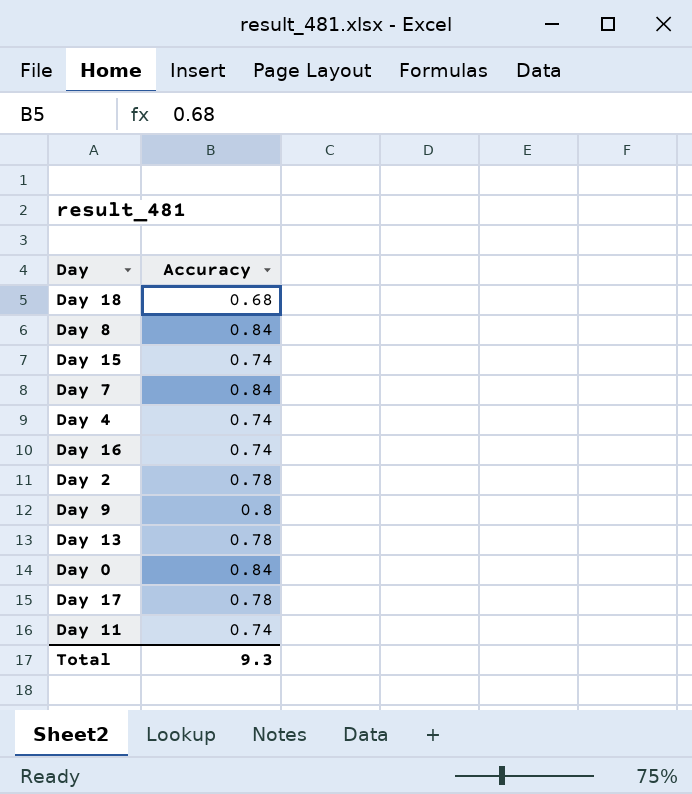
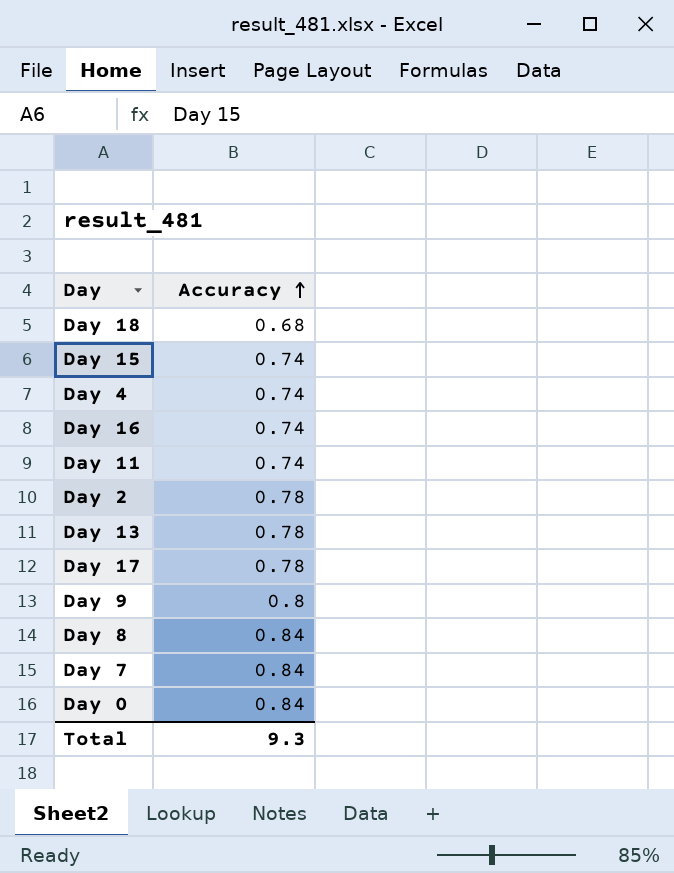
row order: none -> Accuracy ascending

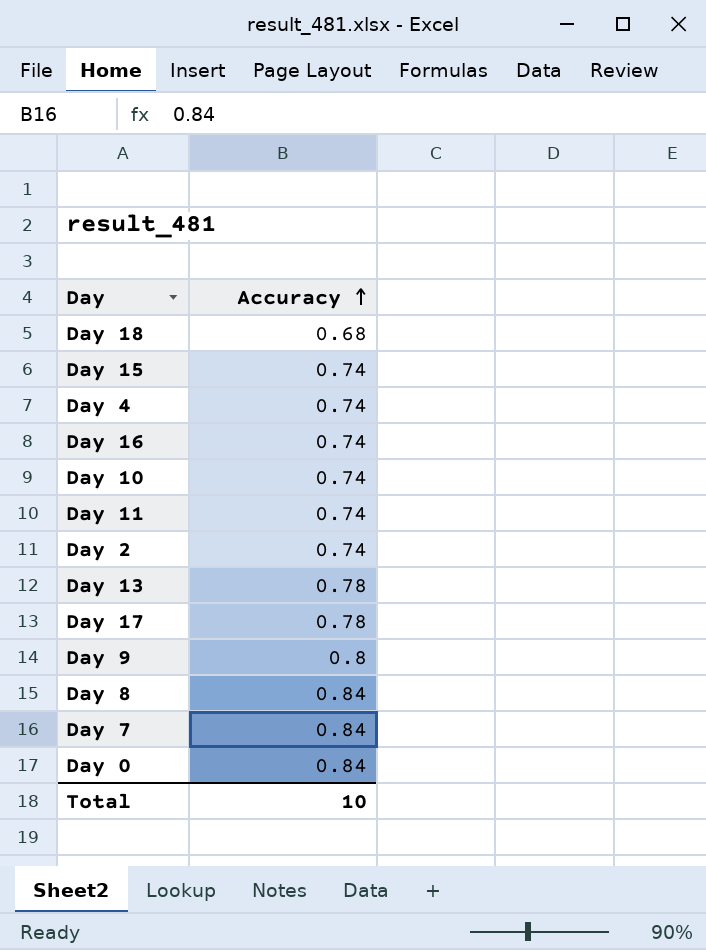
row Day 10: none -> 0.74
Day 2 | Accuracy: 0.78 -> 0.74
Total | Accuracy: 9.3 -> 10

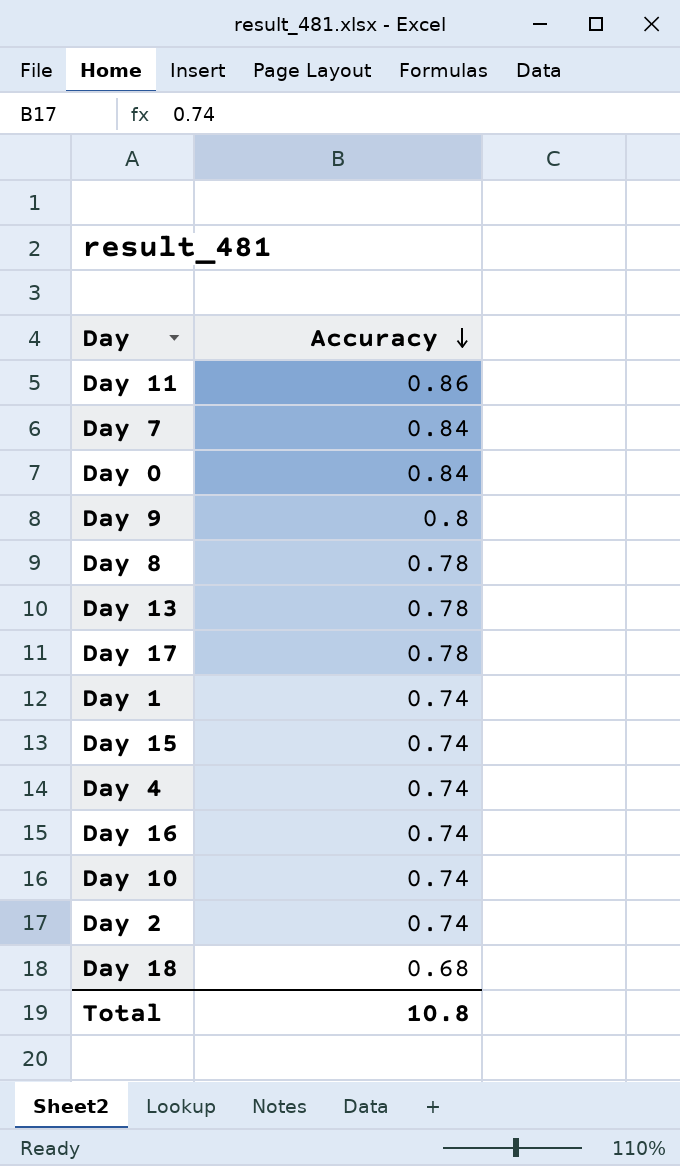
row order: Accuracy ascending -> Accuracy descending
Day 11 | Accuracy: 0.74 -> 0.86
Day 8 | Accuracy: 0.84 -> 0.78
row Day 1: none -> 0.74
Total | Accuracy: 10 -> 10.8

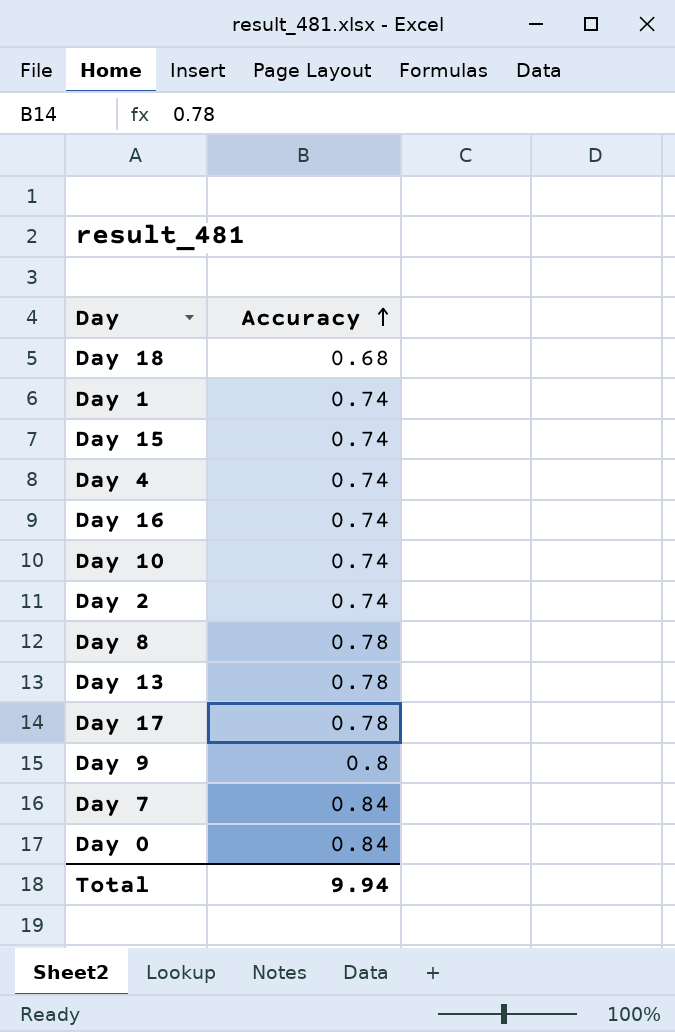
row order: Accuracy descending -> Accuracy ascending
row Day 11: 0.86 -> none
Total | Accuracy: 10.8 -> 9.94

